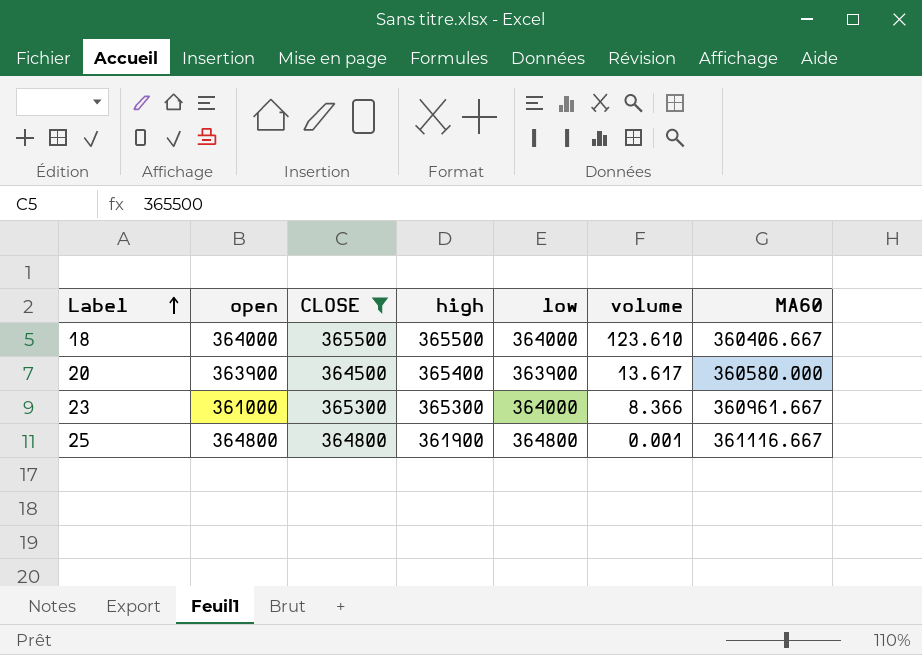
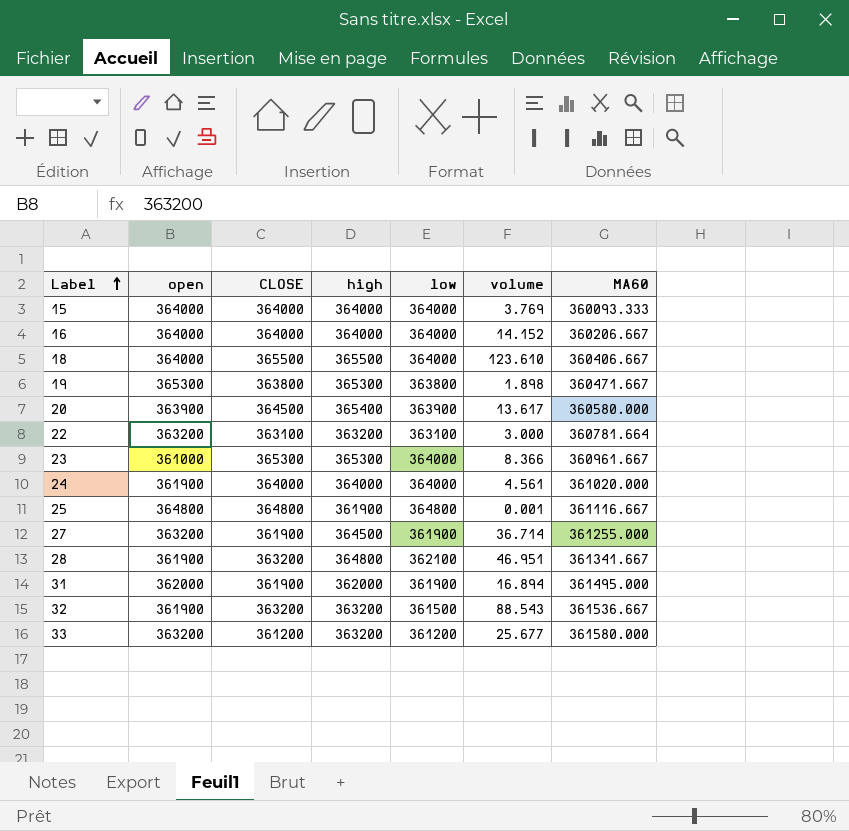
filter: CLOSE >= 364500 -> none

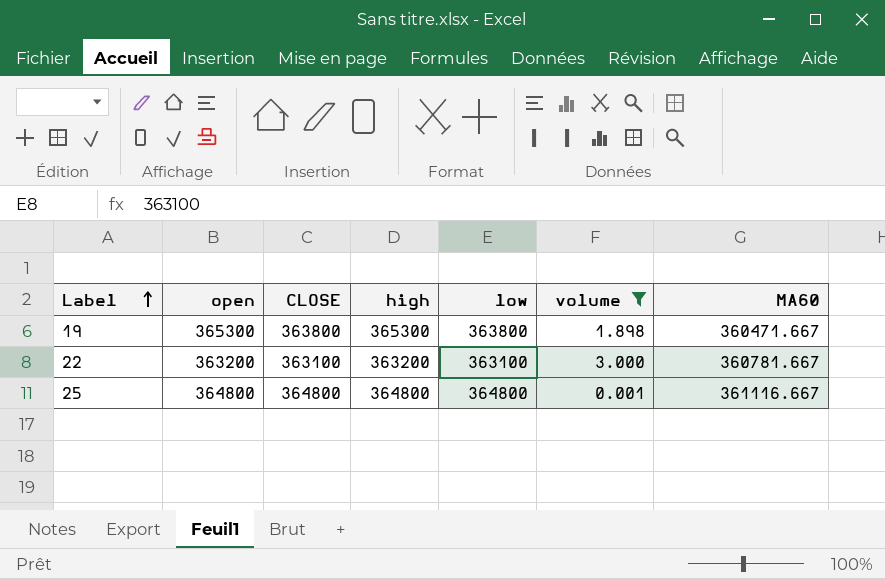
filter: none -> volume <= 3.000
22 | MA60: 360781.664 -> 360781.667
25 | high: 361900 -> 364800

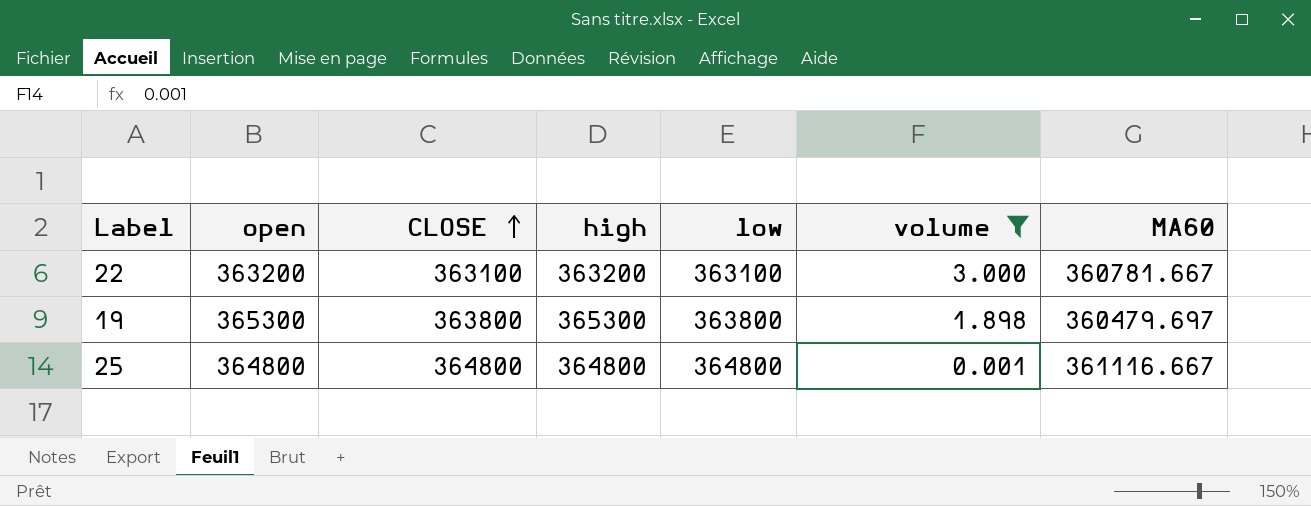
row order: Label ascending -> CLOSE ascending
19 | MA60: 360471.667 -> 360479.697

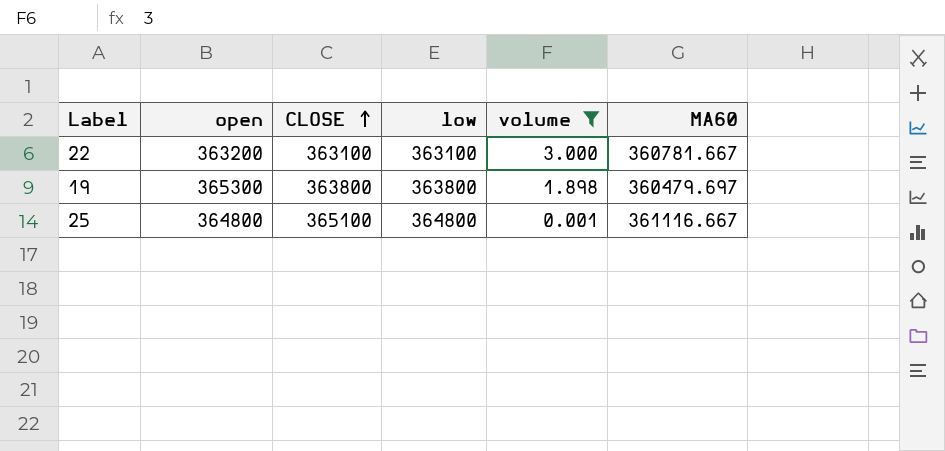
column high | position: 4 -> none
25 | CLOSE: 364800 -> 365100

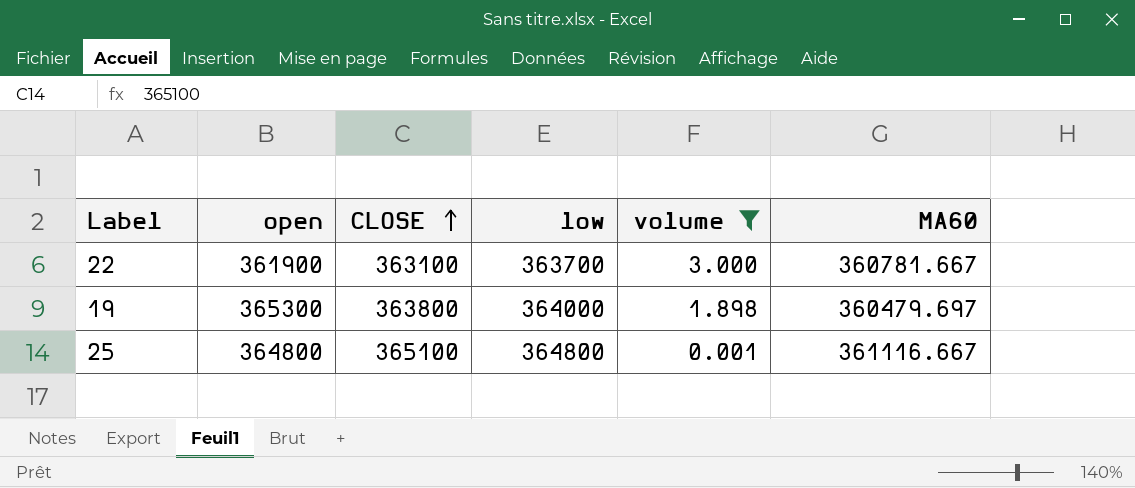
22 | open: 363200 -> 361900
22 | low: 363100 -> 363700
19 | low: 363800 -> 364000

